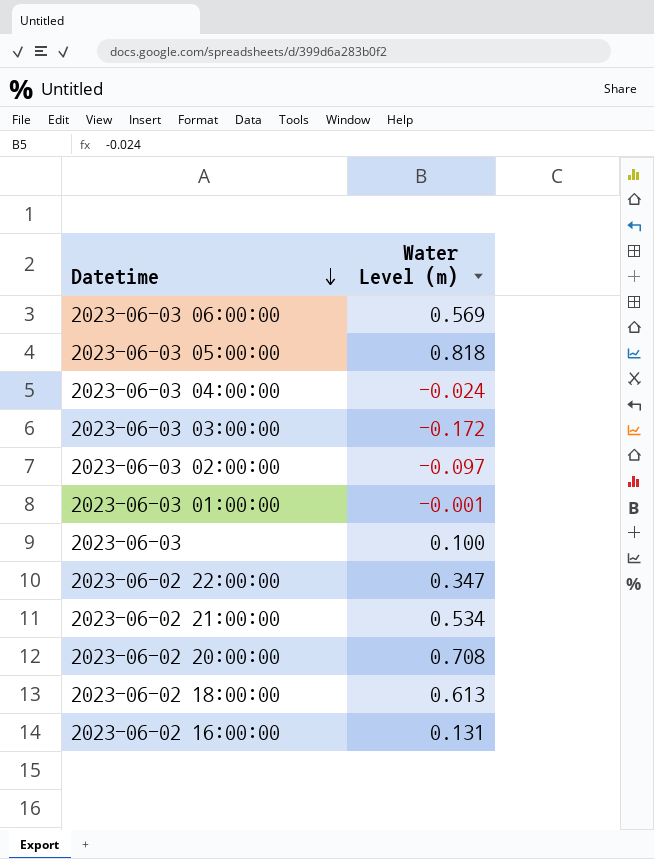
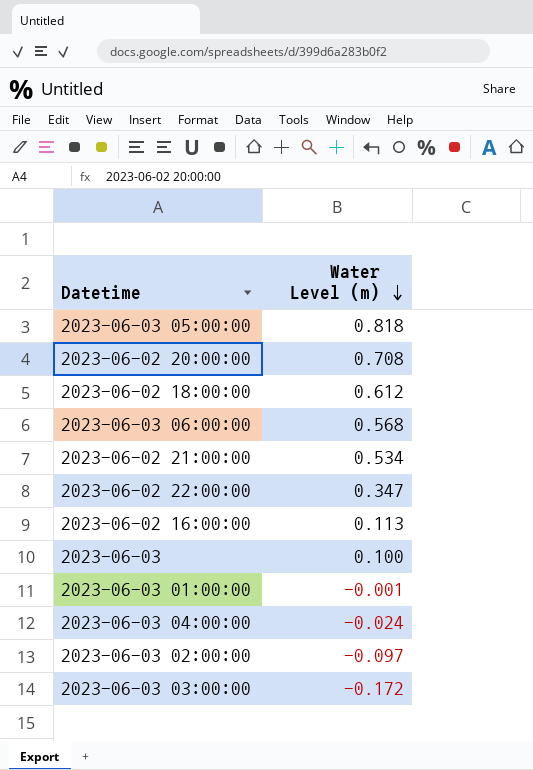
row order: Datetime descending -> Water Level (m) descending
2023-06-02 18:00:00 | Water Level (m): 0.613 -> 0.612
2023-06-03 06:00:00 | Water Level (m): 0.569 -> 0.568
2023-06-02 16:00:00 | Water Level (m): 0.131 -> 0.113

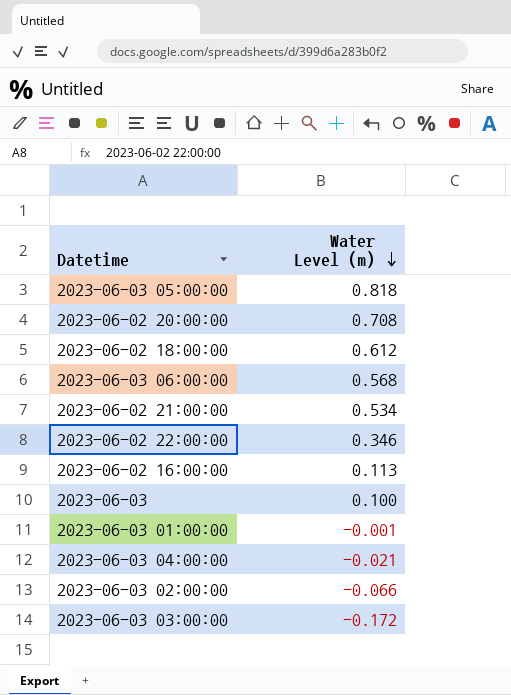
2023-06-02 22:00:00 | Water Level (m): 0.347 -> 0.346
2023-06-03 04:00:00 | Water Level (m): -0.024 -> -0.021
2023-06-03 02:00:00 | Water Level (m): -0.097 -> -0.066

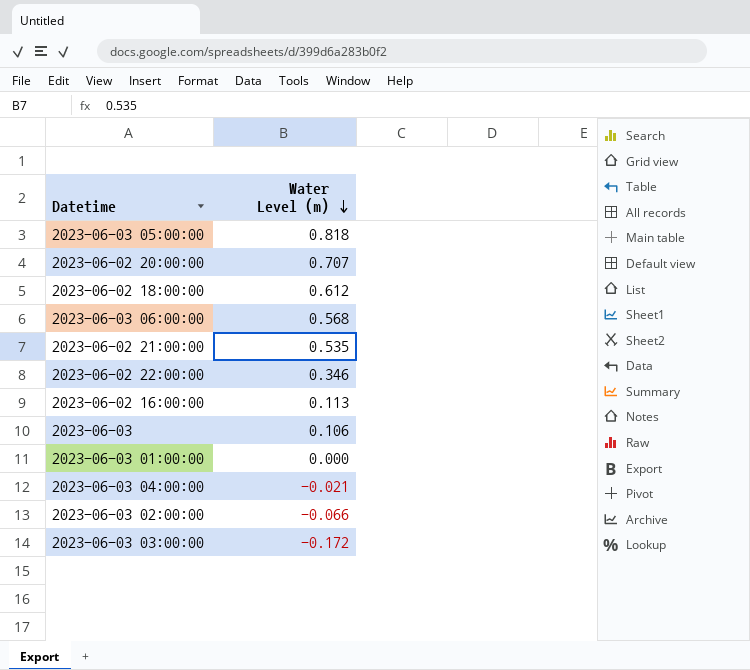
2023-06-02 20:00:00 | Water Level (m): 0.708 -> 0.707
2023-06-02 21:00:00 | Water Level (m): 0.534 -> 0.535
2023-06-03 | Water Level (m): 0.100 -> 0.106
2023-06-03 01:00:00 | Water Level (m): -0.001 -> 0.000

